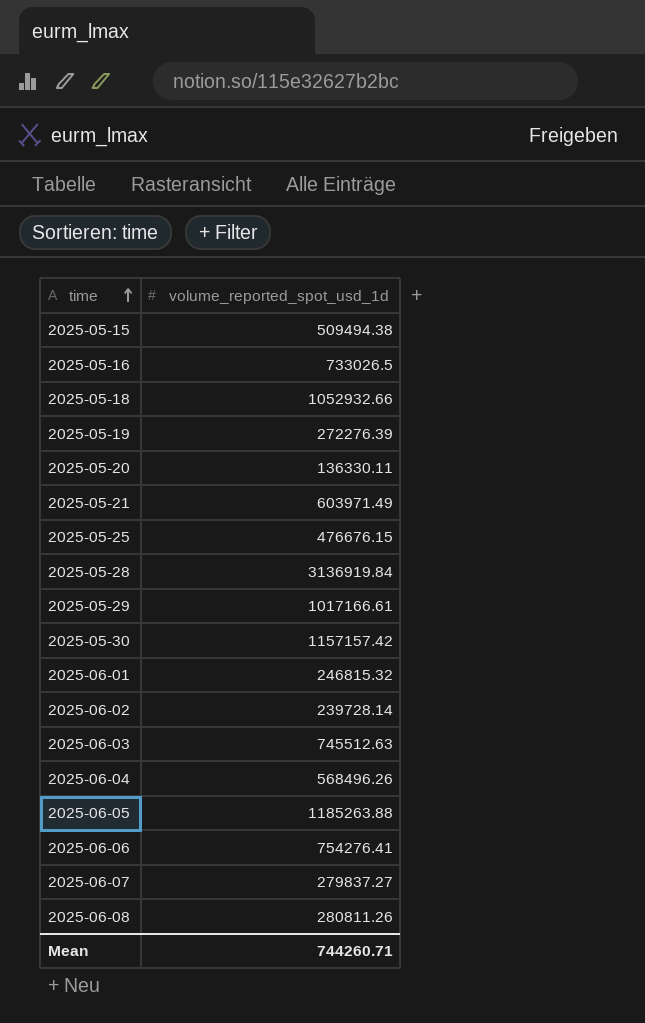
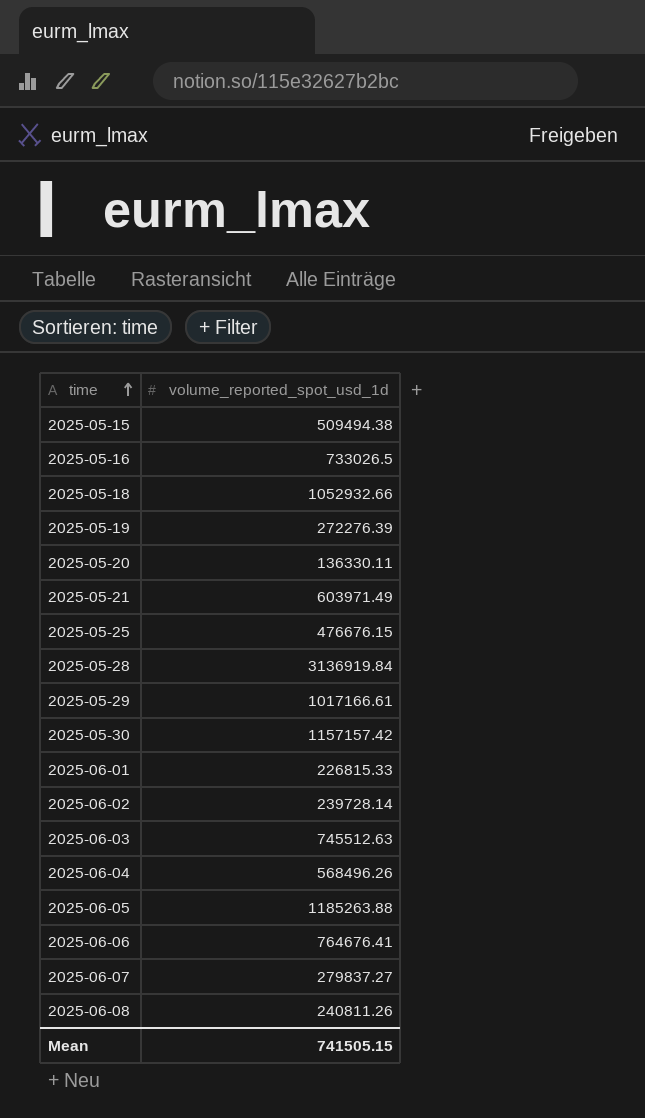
2025-06-01 | volume_reported_spot_usd_1d: 246815.32 -> 226815.33
2025-06-06 | volume_reported_spot_usd_1d: 754276.41 -> 764676.41
2025-06-08 | volume_reported_spot_usd_1d: 280811.26 -> 240811.26
Mean | volume_reported_spot_usd_1d: 744260.71 -> 741505.15

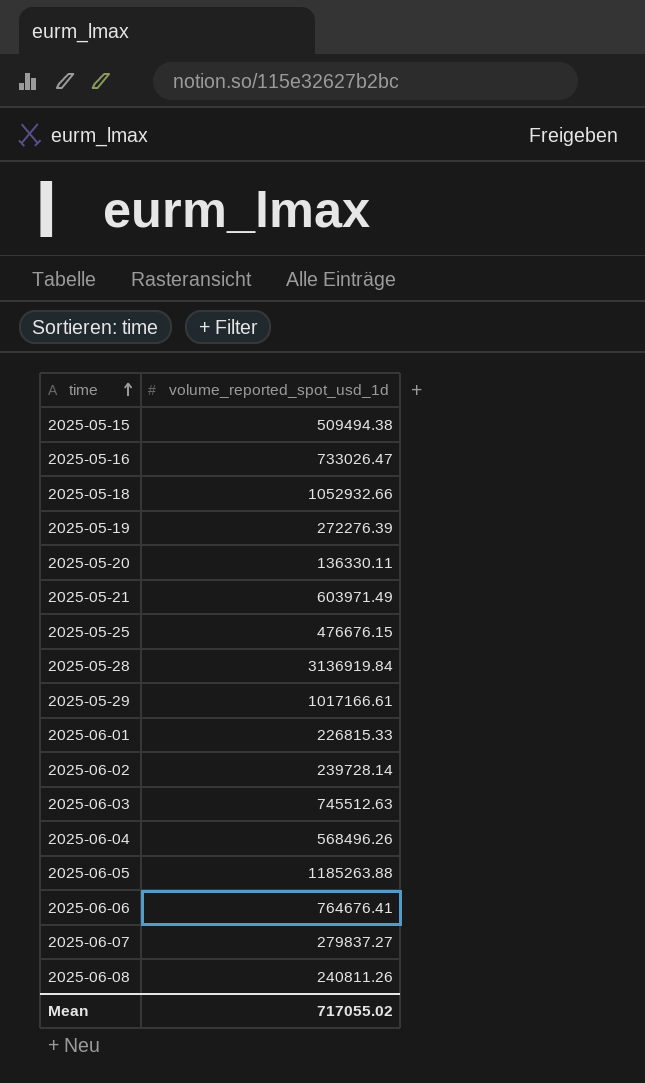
row 2025-05-30: 1157157.42 -> none
2025-05-16 | volume_reported_spot_usd_1d: 733026.5 -> 733026.47
Mean | volume_reported_spot_usd_1d: 741505.15 -> 717055.02

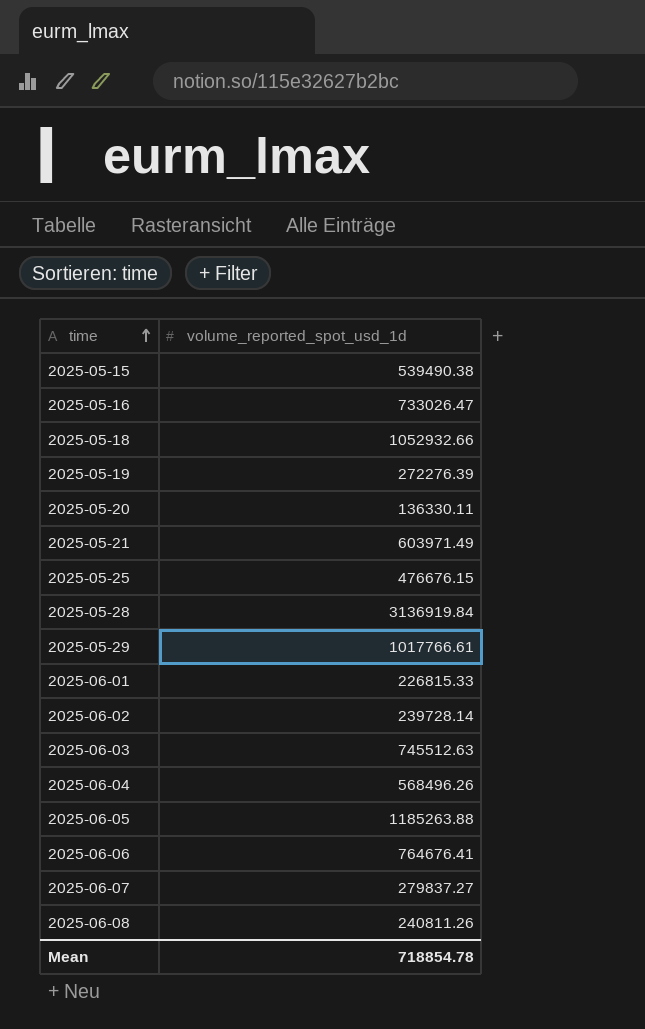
2025-05-15 | volume_reported_spot_usd_1d: 509494.38 -> 539490.38
2025-05-29 | volume_reported_spot_usd_1d: 1017166.61 -> 1017766.61
Mean | volume_reported_spot_usd_1d: 717055.02 -> 718854.78

